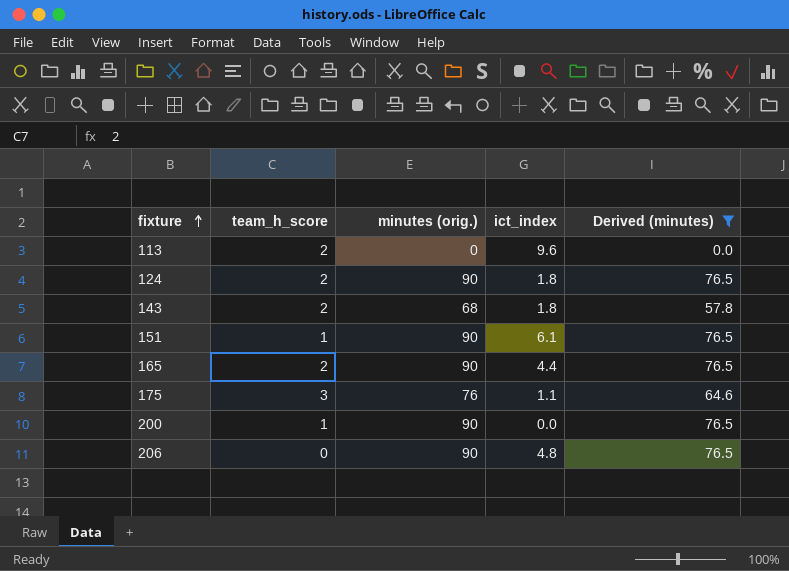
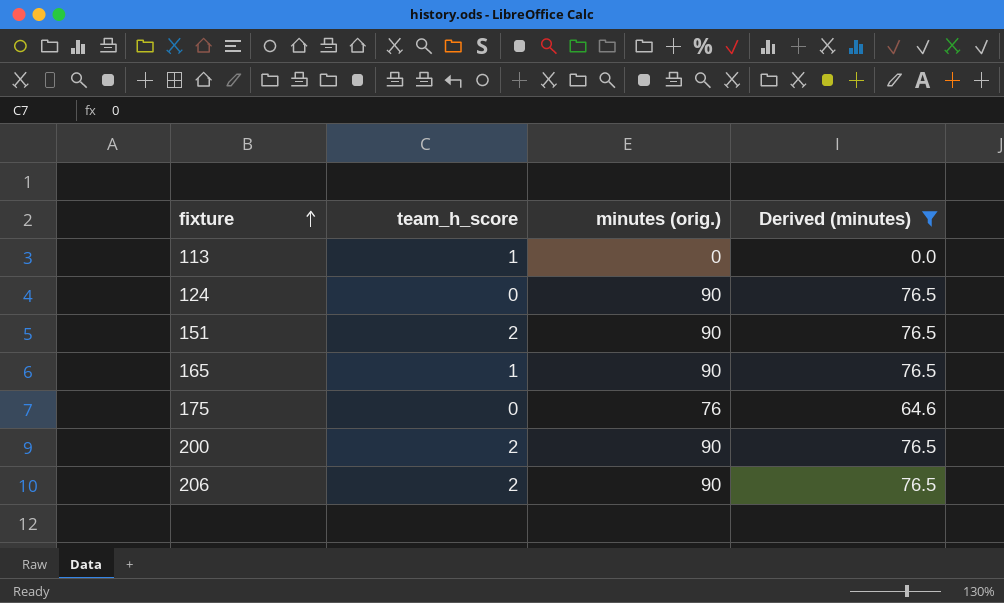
column ict_index | position: 4 -> none
row 143: 2 | 68 | 1.8 | 57.8 -> none
113 | team_h_score: 2 -> 1
124 | team_h_score: 2 -> 0
151 | team_h_score: 1 -> 2
165 | team_h_score: 2 -> 1
175 | team_h_score: 3 -> 0
200 | team_h_score: 1 -> 2
206 | team_h_score: 0 -> 2

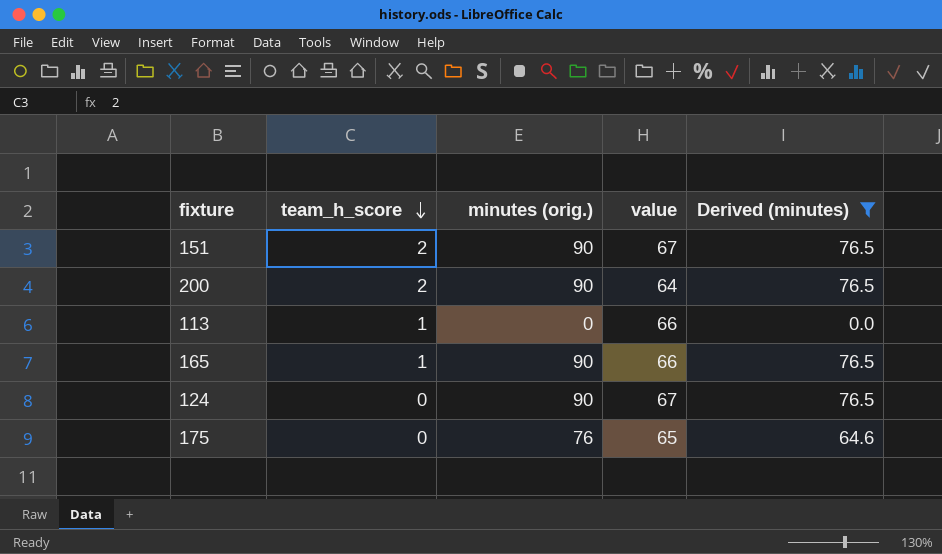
row order: fixture ascending -> team_h_score descending
column value | position: none -> 4
row 206: 2 | 90 | 76.5 -> none

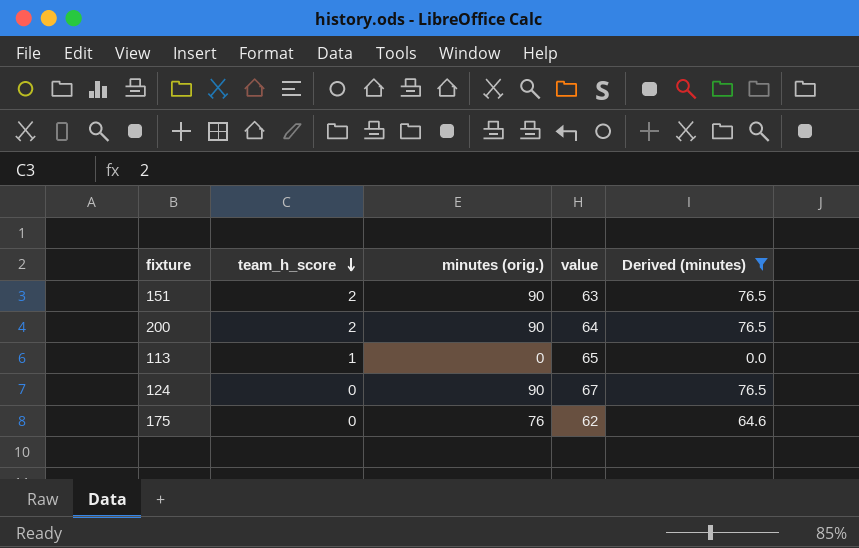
row 165: 1 | 90 | 66 | 76.5 -> none
151 | value: 67 -> 63
113 | value: 66 -> 65
175 | value: 65 -> 62

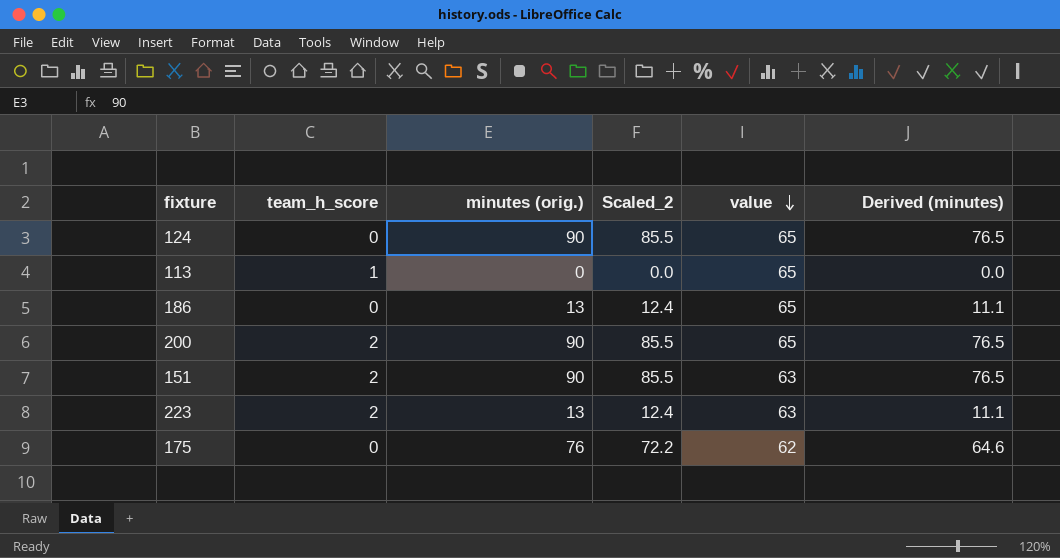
filter: Derived (minutes) != 11.1 -> none
row order: team_h_score descending -> value descending
column Scaled_2 | formula: none -> [minutes (orig.)] * 0.95
124 | value: 67 -> 65
200 | value: 64 -> 65

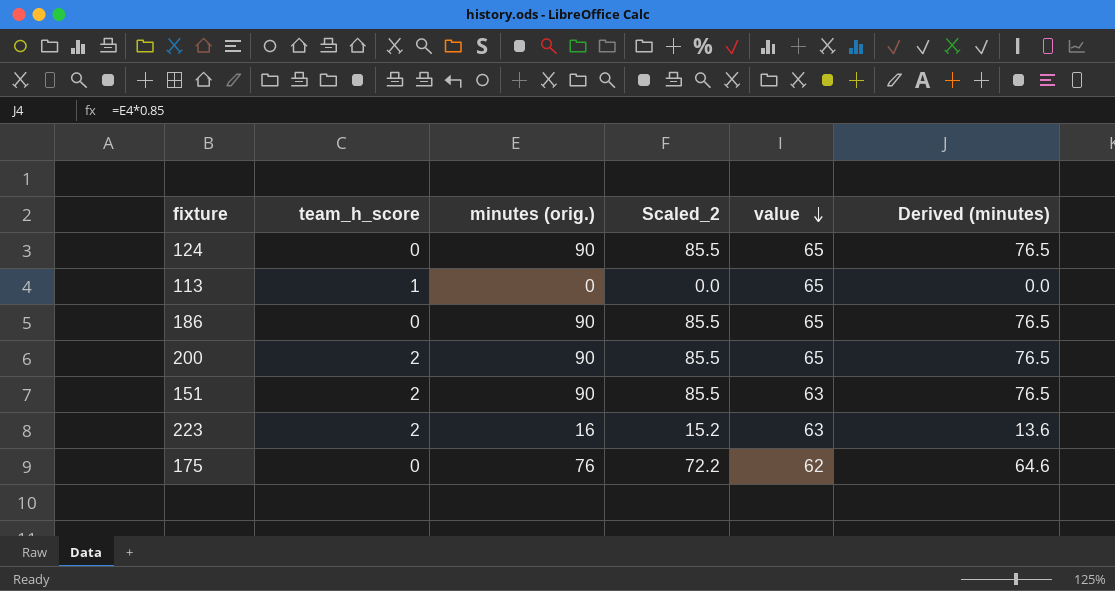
186 | minutes (orig.): 13 -> 90
186 | Scaled_2: 12.4 -> 85.5
186 | Derived (minutes): 11.1 -> 76.5
223 | minutes (orig.): 13 -> 16
223 | Scaled_2: 12.4 -> 15.2
223 | Derived (minutes): 11.1 -> 13.6

